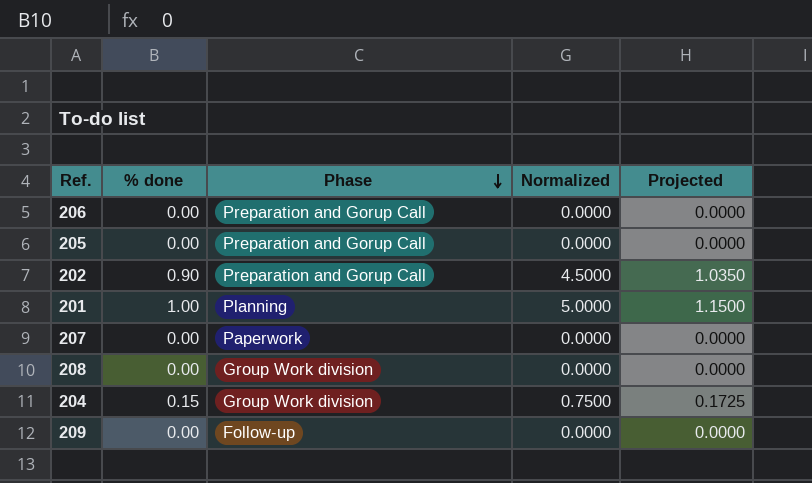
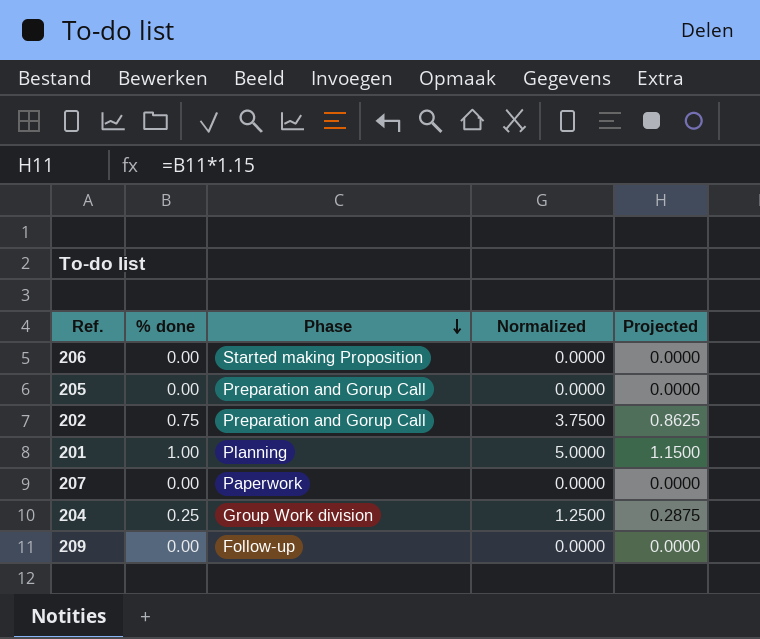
row 208: 0.00 | Group Work division | 0.0000 | 0.0000 -> none
206 | Phase: Preparation and Gorup Call -> Started making Proposition
202 | % done: 0.90 -> 0.75
202 | Normalized: 4.5000 -> 3.7500
202 | Projected: 1.0350 -> 0.8625
204 | % done: 0.15 -> 0.25
204 | Normalized: 0.7500 -> 1.2500
204 | Projected: 0.1725 -> 0.2875

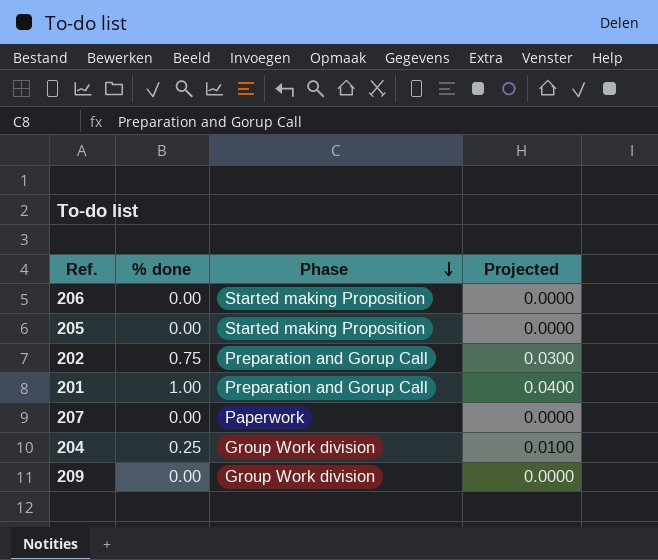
column Normalized | formula: [% done] * 5 -> none
column Projected | formula: [% done] * 1.15 -> [% done] * 0.04
205 | Phase: Preparation and Gorup Call -> Started making Proposition
201 | Phase: Planning -> Preparation and Gorup Call
209 | Phase: Follow-up -> Group Work division

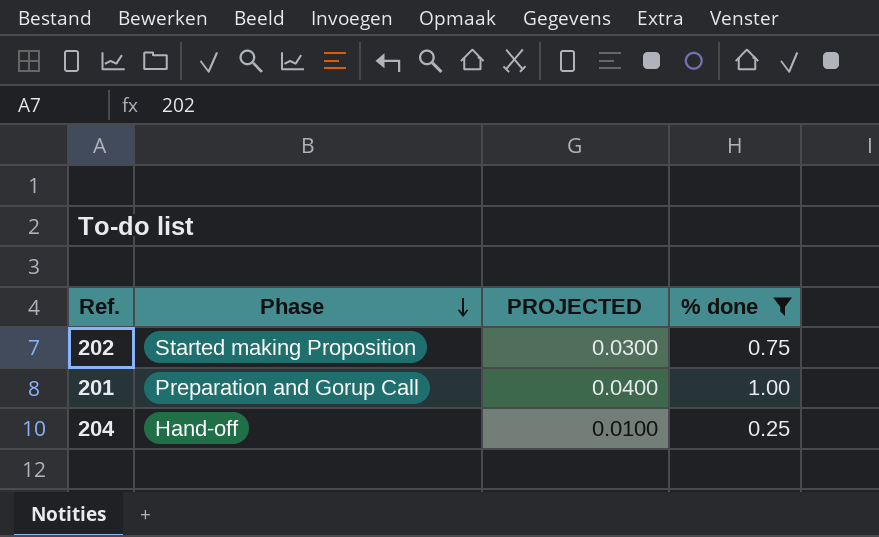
filter: none -> % done != 0.00
column name: Projected -> PROJECTED
column % done | position: 2 -> 4
202 | Phase: Preparation and Gorup Call -> Started making Proposition
204 | Phase: Group Work division -> Hand-off

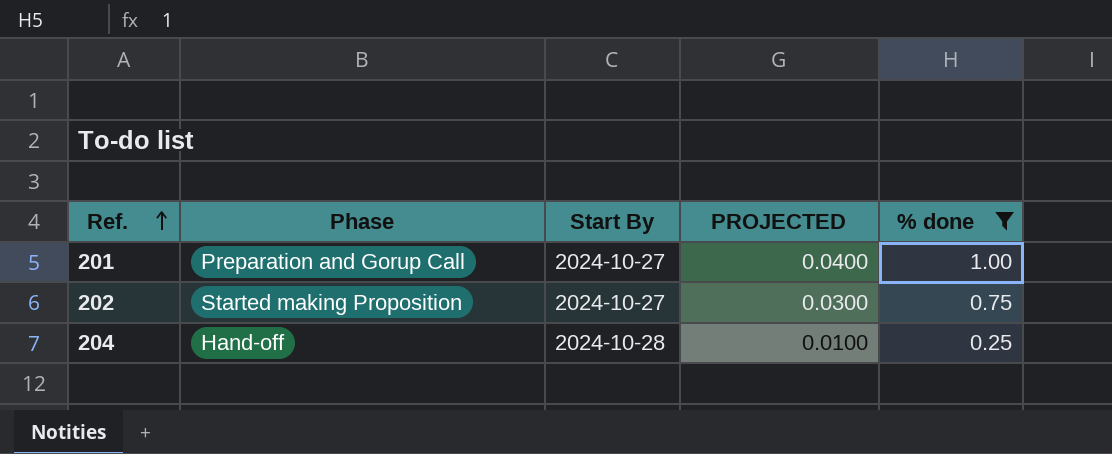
row order: Phase descending -> Ref. ascending
column Start By | position: none -> 3

